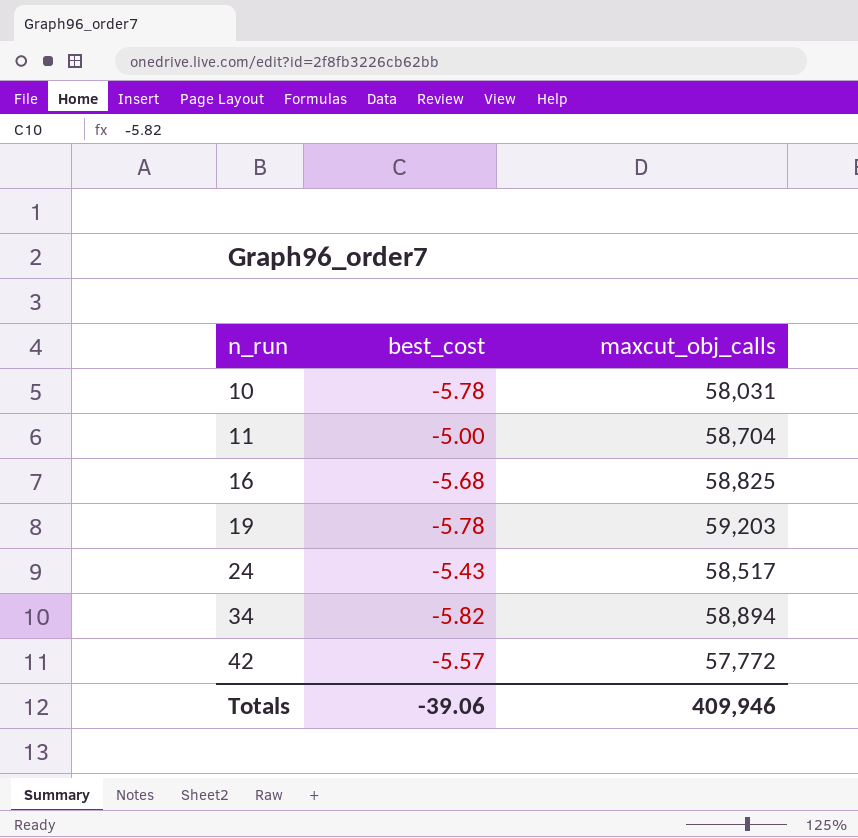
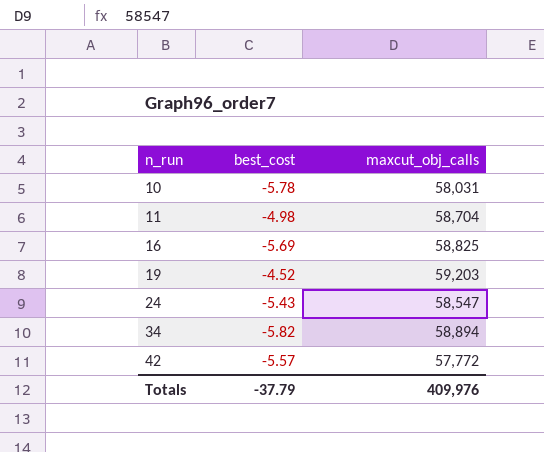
11 | best_cost: -5.00 -> -4.98
16 | best_cost: -5.68 -> -5.69
19 | best_cost: -5.78 -> -4.52
24 | maxcut_obj_calls: 58,517 -> 58,547
Totals | best_cost: -39.06 -> -37.79
Totals | maxcut_obj_calls: 409,946 -> 409,976

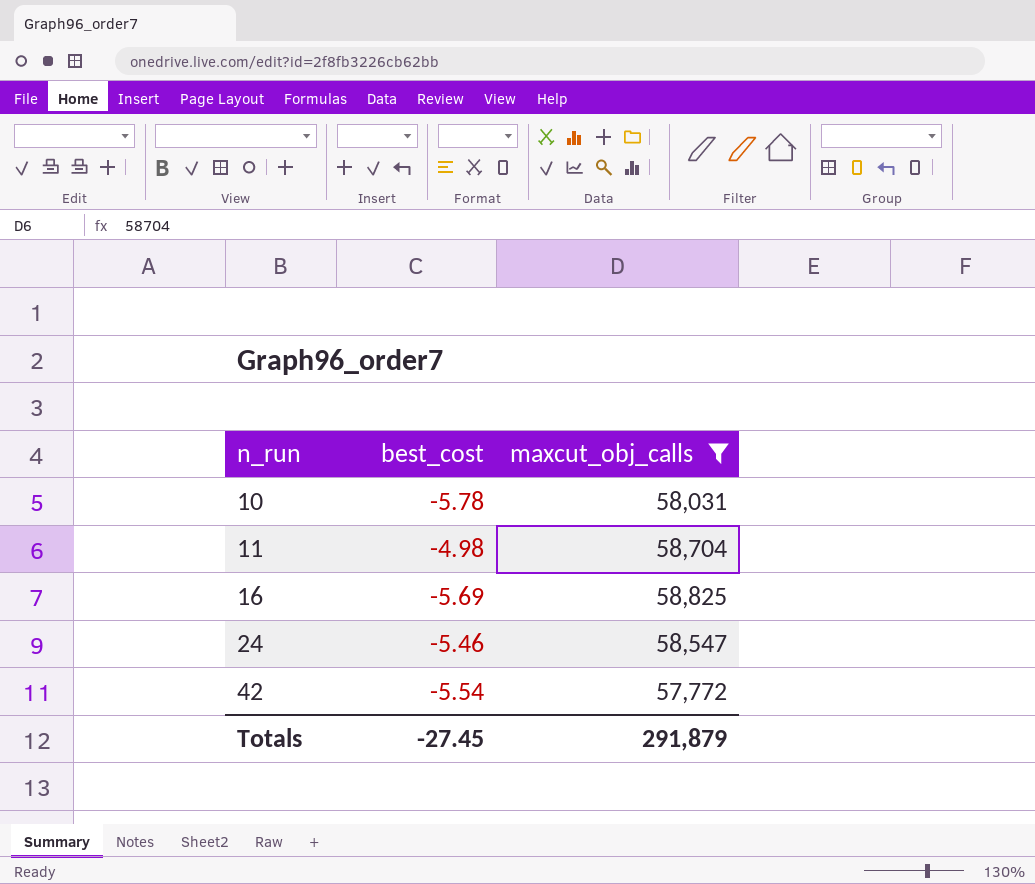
filter: none -> maxcut_obj_calls <= 58,825
24 | best_cost: -5.43 -> -5.46
42 | best_cost: -5.57 -> -5.54
Totals | best_cost: -37.79 -> -27.45
Totals | maxcut_obj_calls: 409,976 -> 291,879

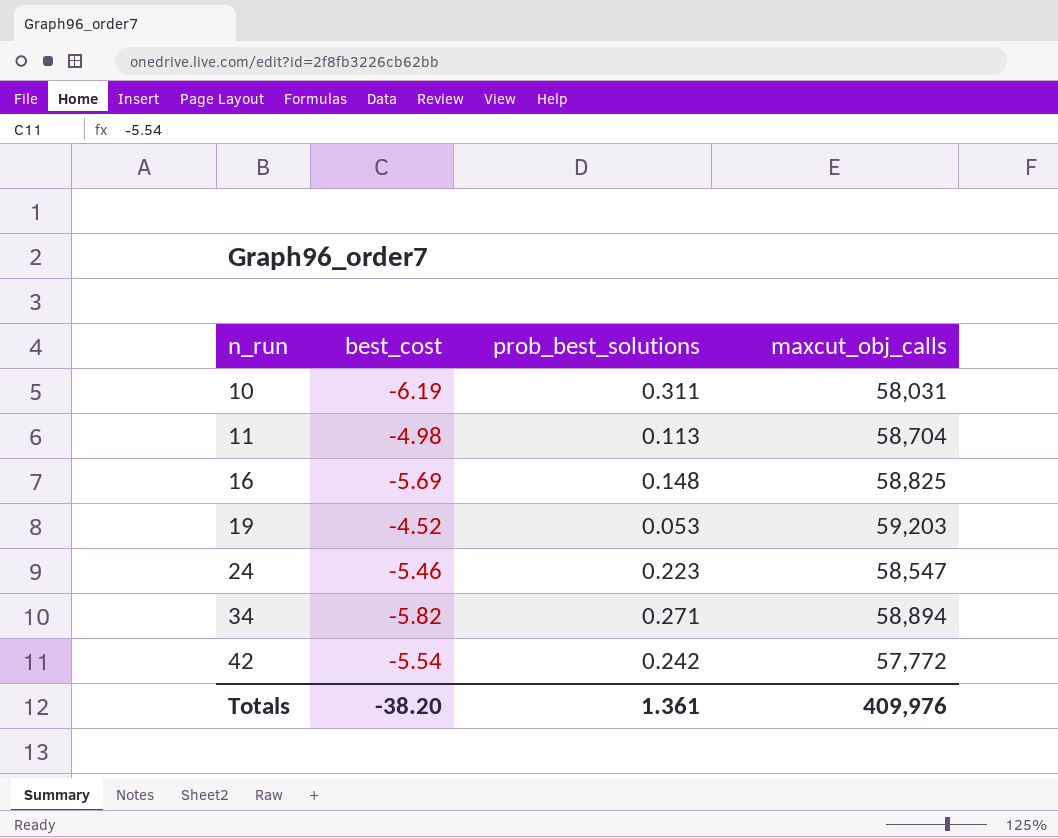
filter: maxcut_obj_calls <= 58,825 -> none
column prob_best_solutions | position: none -> 3
10 | best_cost: -5.78 -> -6.19
Totals | best_cost: -27.45 -> -38.20
Totals | maxcut_obj_calls: 291,879 -> 409,976

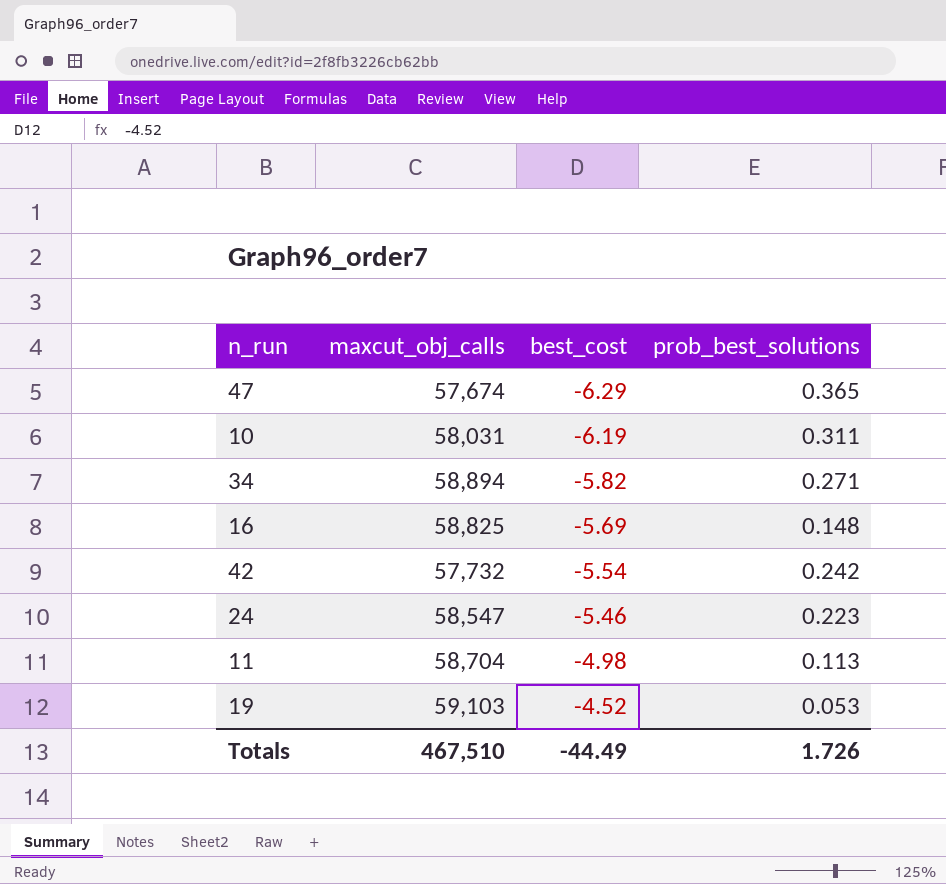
row order: n_run ascending -> best_cost ascending
column maxcut_obj_calls | position: 4 -> 2
row 47: none -> 57,674 | -6.29 | 0.365
42 | maxcut_obj_calls: 57,772 -> 57,732
19 | maxcut_obj_calls: 59,203 -> 59,103
Totals | maxcut_obj_calls: 409,976 -> 467,510
Totals | best_cost: -38.20 -> -44.49
Totals | prob_best_solutions: 1.361 -> 1.726

